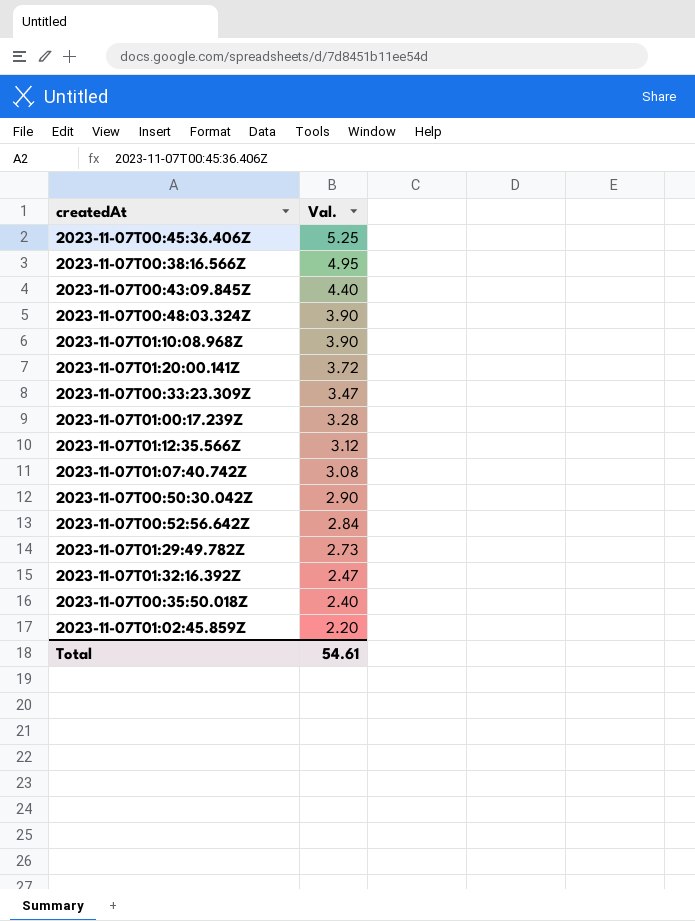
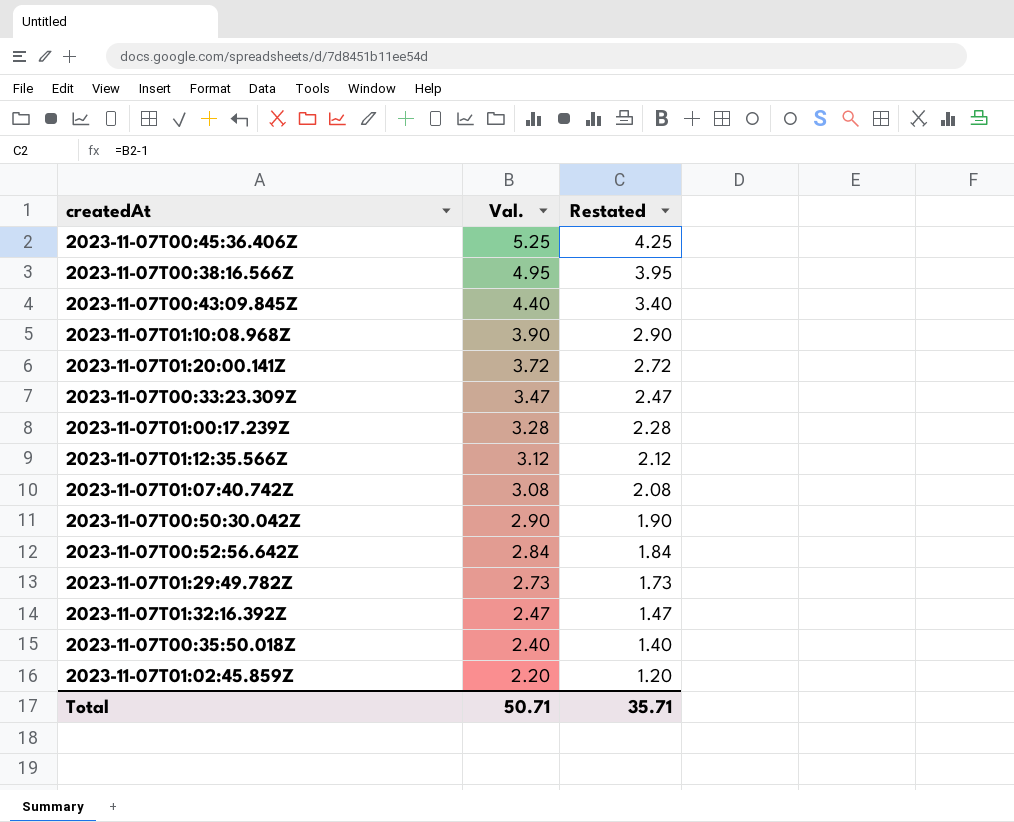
column Restated | formula: none -> [Val.] - 1
row 2023-11-07T00:48:03.324Z: 3.90 -> none
Total | Val.: 54.61 -> 50.71

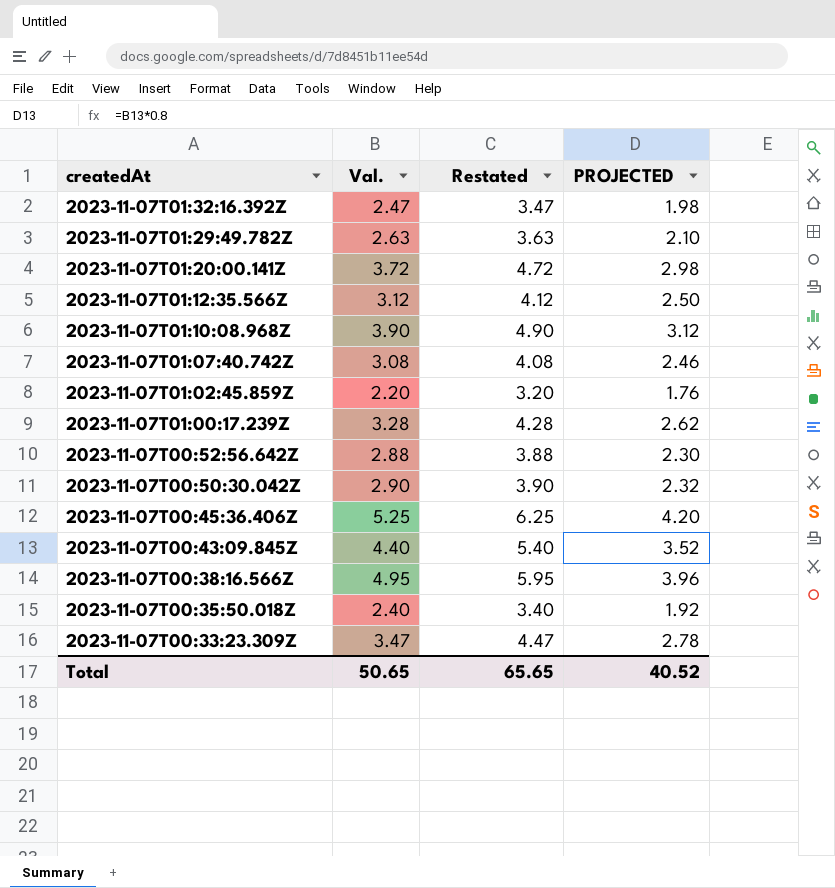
row order: Val. descending -> createdAt descending
column Restated | formula: [Val.] - 1 -> [Val.] + 1
column PROJECTED | formula: none -> [Val.] * 0.8
2023-11-07T01:29:49.782Z | Val.: 2.73 -> 2.63
2023-11-07T00:52:56.642Z | Val.: 2.84 -> 2.88
Total | Val.: 50.71 -> 50.65
Total | Restated: 35.71 -> 65.65

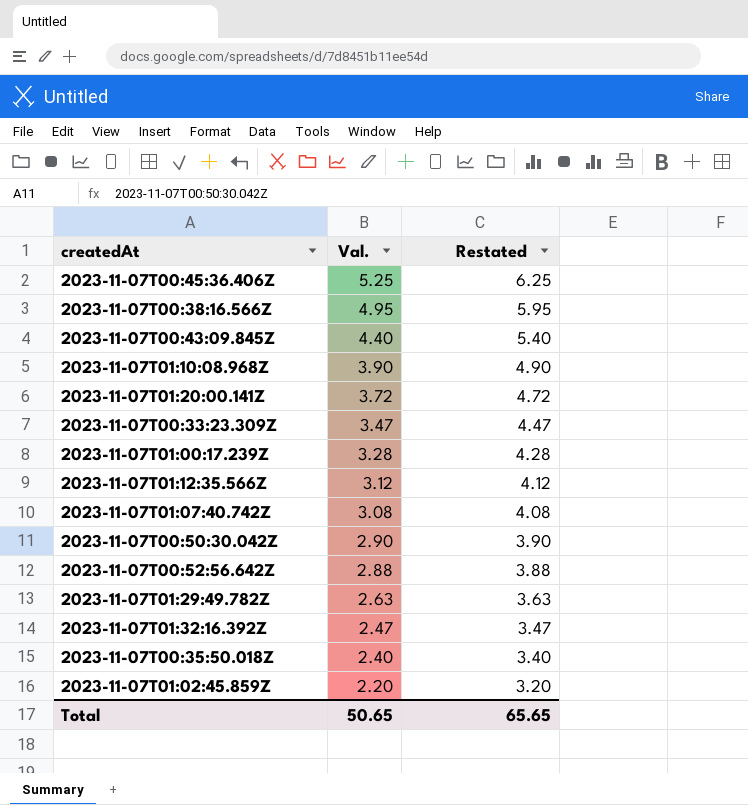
row order: createdAt descending -> Val. descending
column PROJECTED | formula: [Val.] * 0.8 -> none

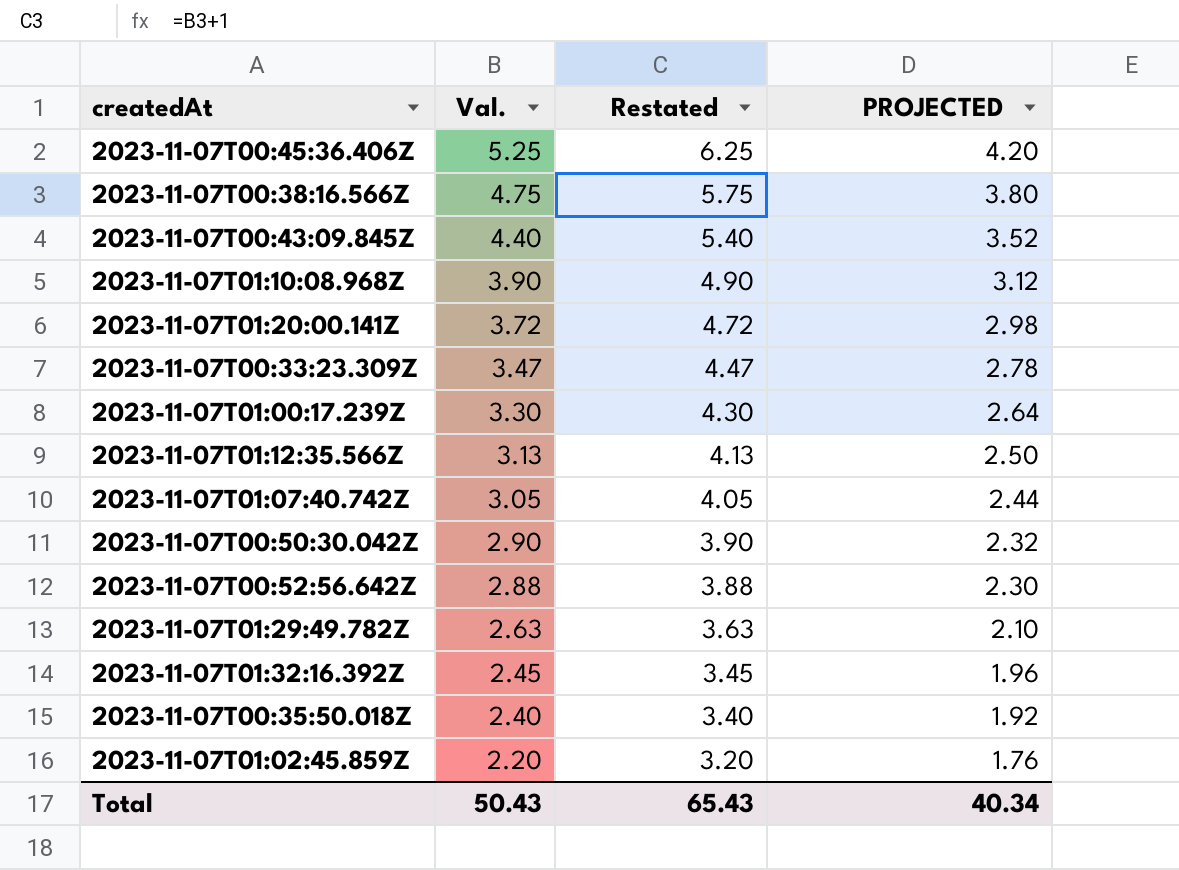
column PROJECTED | formula: none -> [Val.] * 0.8
2023-11-07T00:38:16.566Z | Val.: 4.95 -> 4.75
2023-11-07T00:38:16.566Z | Restated: 5.95 -> 5.75
2023-11-07T01:00:17.239Z | Val.: 3.28 -> 3.30
2023-11-07T01:00:17.239Z | Restated: 4.28 -> 4.30
2023-11-07T01:12:35.566Z | Val.: 3.12 -> 3.13
2023-11-07T01:12:35.566Z | Restated: 4.12 -> 4.13
2023-11-07T01:07:40.742Z | Val.: 3.08 -> 3.05
2023-11-07T01:07:40.742Z | Restated: 4.08 -> 4.05
2023-11-07T01:32:16.392Z | Val.: 2.47 -> 2.45
2023-11-07T01:32:16.392Z | Restated: 3.47 -> 3.45
Total | Val.: 50.65 -> 50.43
Total | Restated: 65.65 -> 65.43

